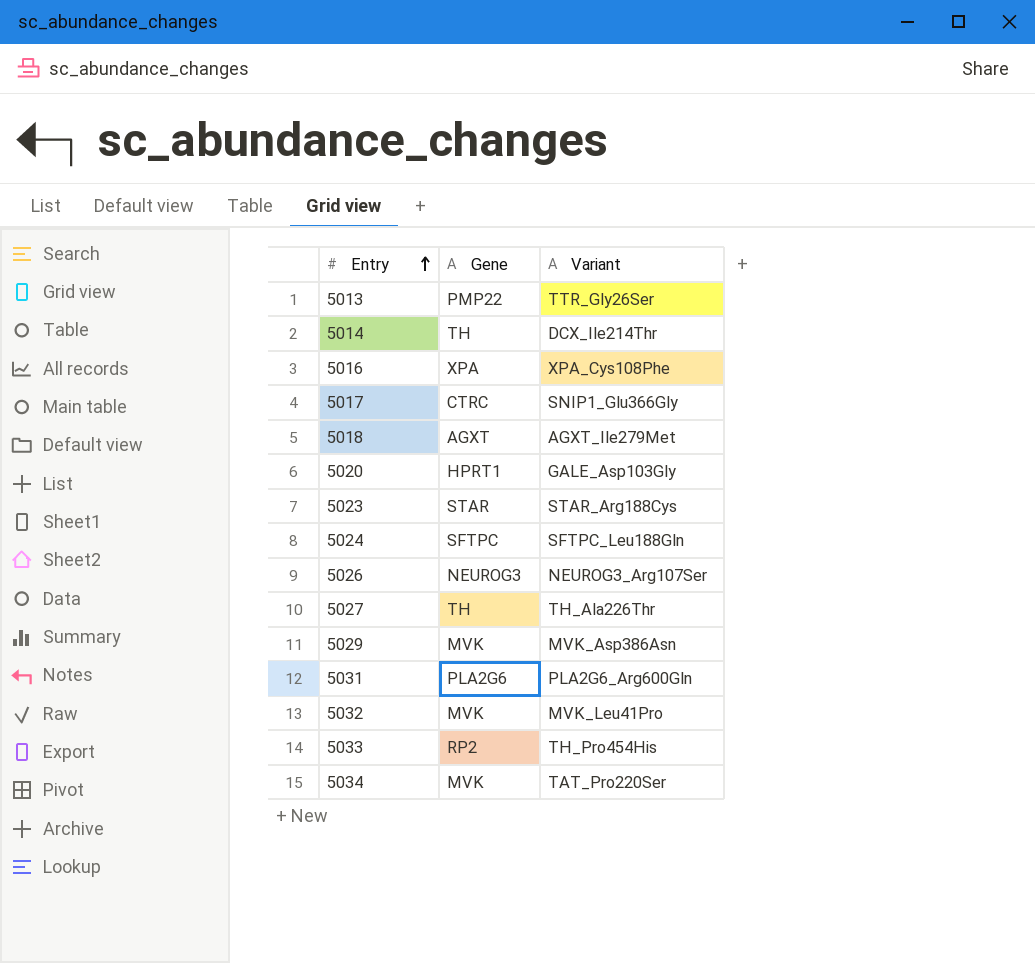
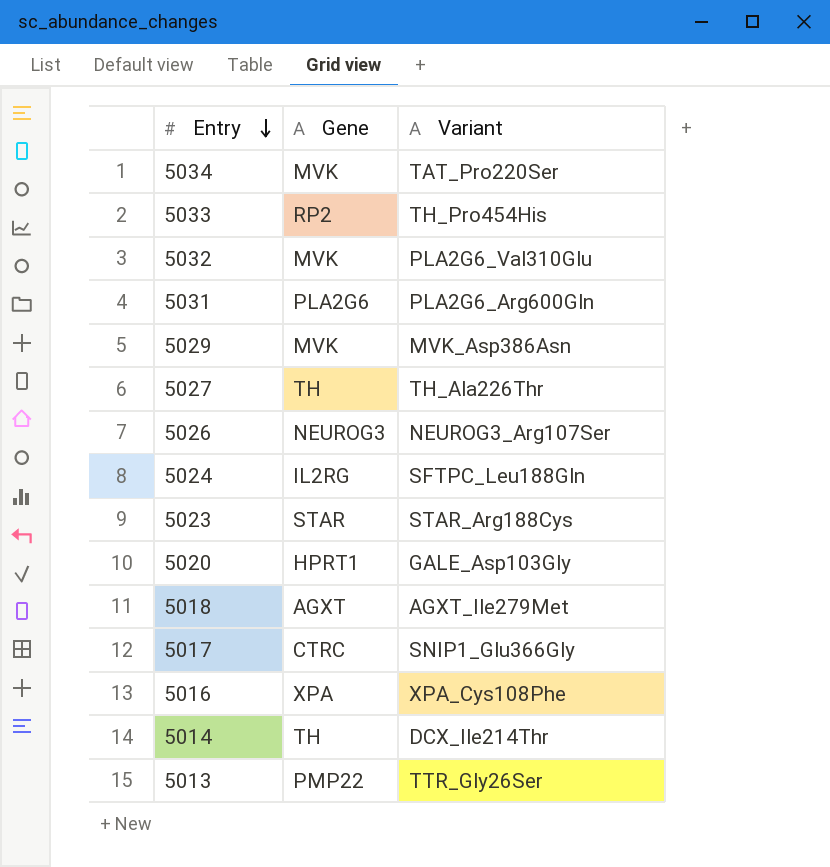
row order: Entry ascending -> Entry descending
5032 | Variant: MVK_Leu41Pro -> PLA2G6_Val310Glu
5024 | Gene: SFTPC -> IL2RG

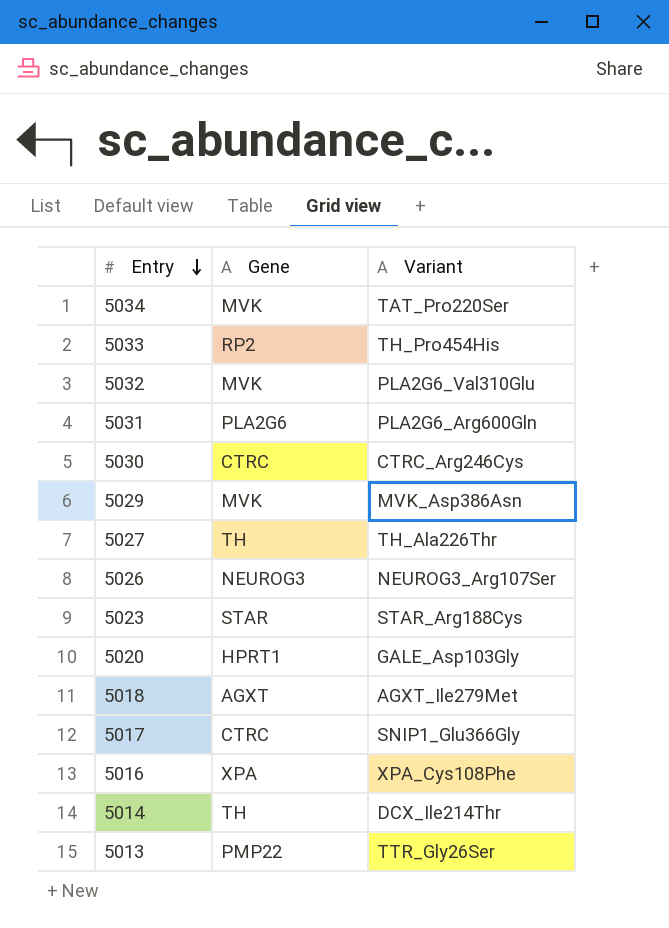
row 5024: IL2RG | SFTPC_Leu188Gln -> none
row 5030: none -> CTRC | CTRC_Arg246Cys

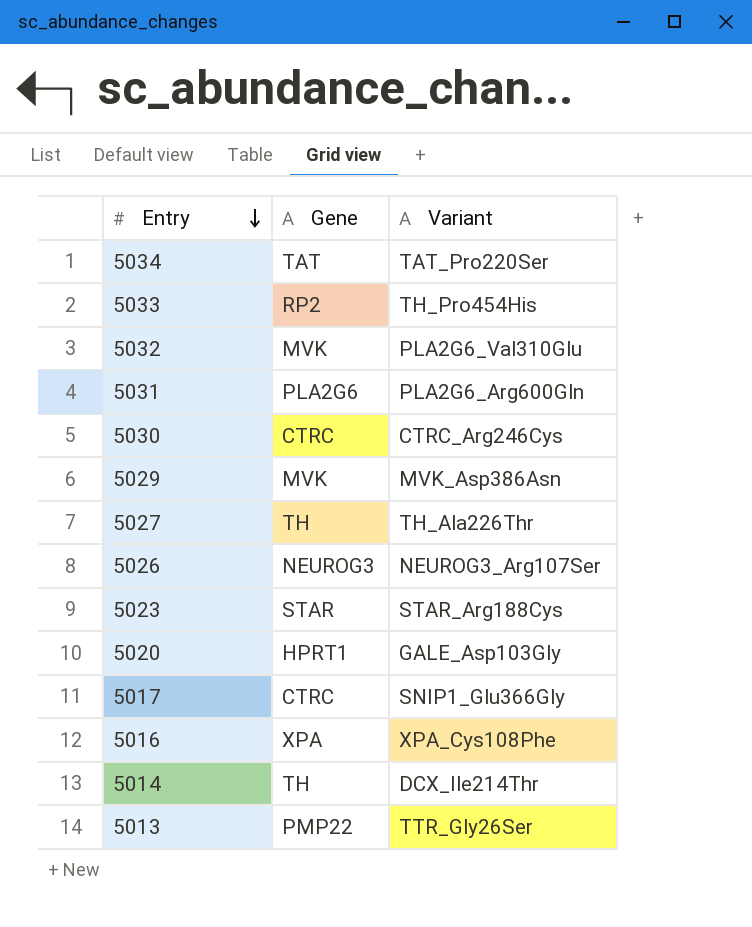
row 5018: AGXT | AGXT_Ile279Met -> none
5034 | Gene: MVK -> TAT

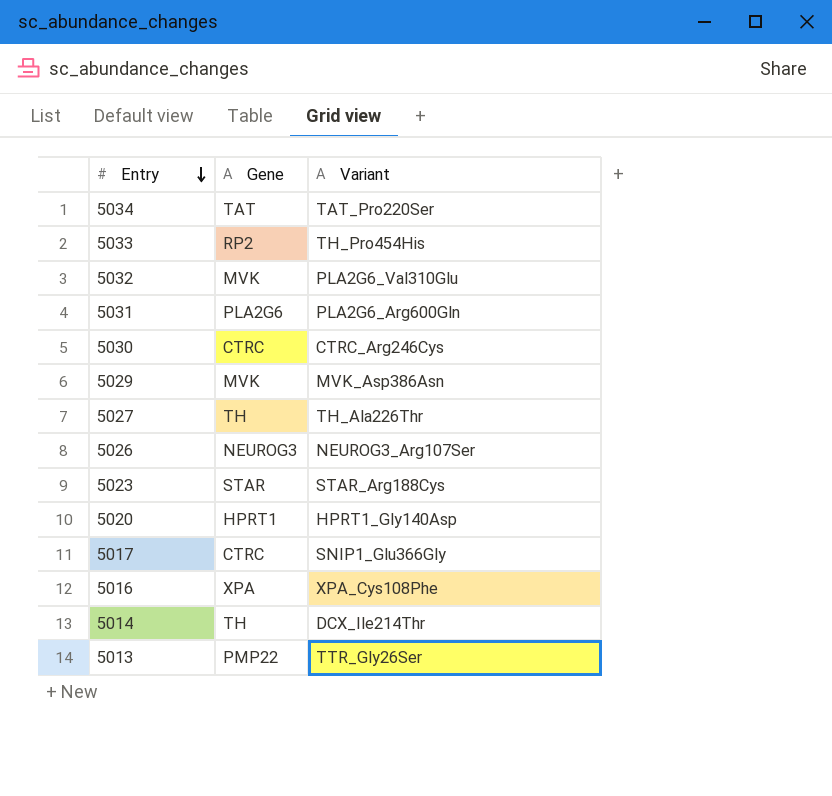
5020 | Variant: GALE_Asp103Gly -> HPRT1_Gly140Asp

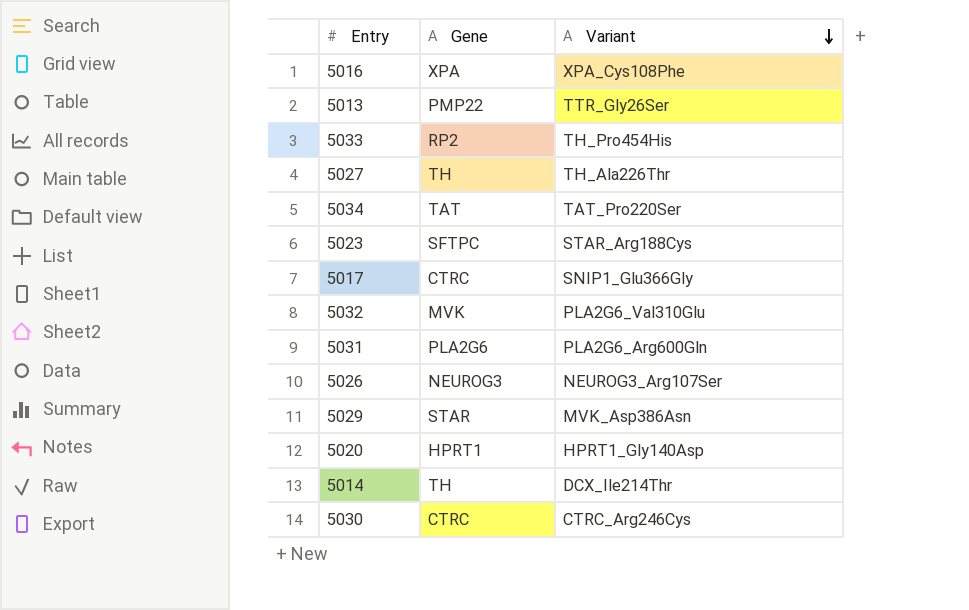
row order: Entry descending -> Variant descending
5023 | Gene: STAR -> SFTPC
5029 | Gene: MVK -> STAR

